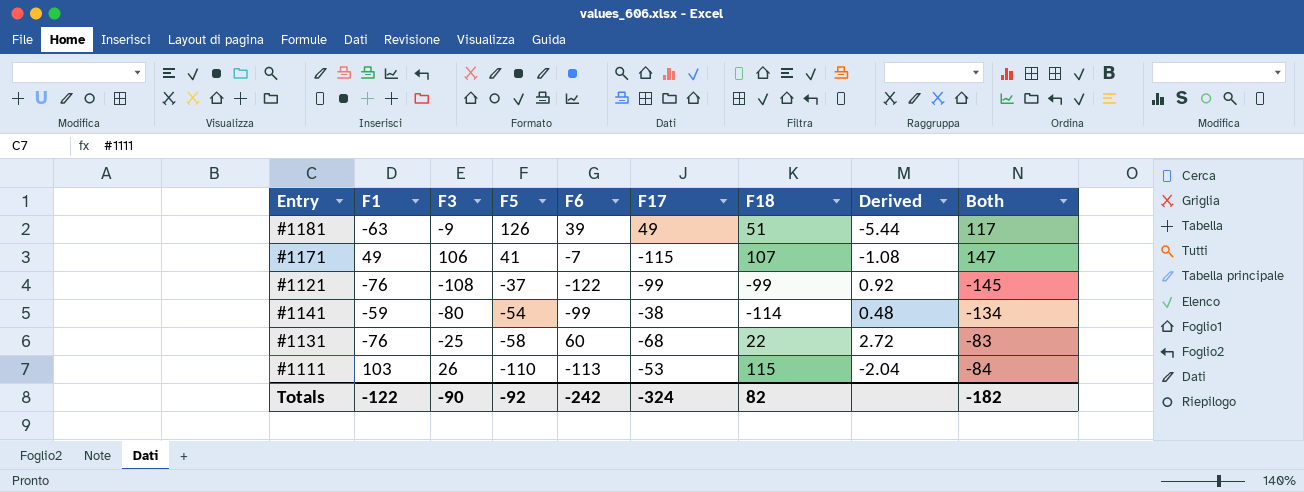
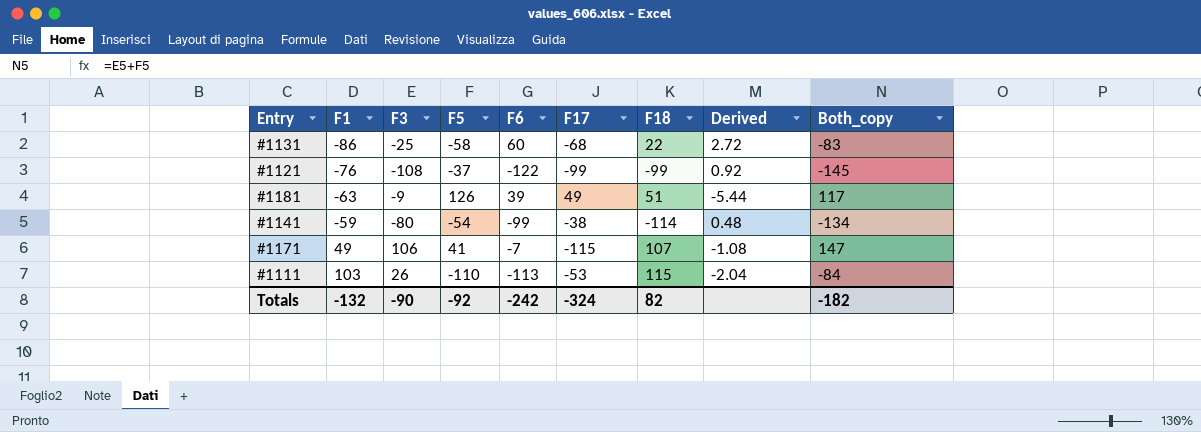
row order: F5 descending -> F1 ascending
column name: Both -> Both_copy
#1131 | F1: -76 -> -86
Totals | F1: -122 -> -132

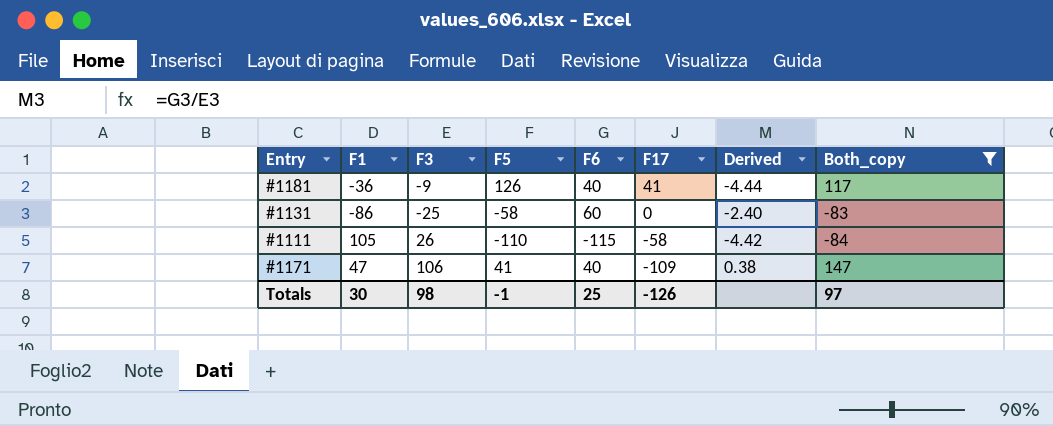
filter: none -> Both_copy >= -84
row order: F1 ascending -> F17 descending
column F18 | position: 7 -> none
column Derived | formula: [F17] / [F3] -> [F6] / [F3]
#1181 | F1: -63 -> -36
#1181 | F6: 39 -> 40
#1181 | F17: 49 -> 41
#1131 | F17: -68 -> 0
#1111 | F1: 103 -> 105
#1111 | F6: -113 -> -115
#1111 | F17: -53 -> -58
#1171 | F1: 49 -> 47
#1171 | F6: -7 -> 40
#1171 | F17: -115 -> -109
Totals | F1: -132 -> 30
Totals | F3: -90 -> 98
Totals | F5: -92 -> -1
Totals | F6: -242 -> 25
Totals | F17: -324 -> -126
Totals | Both_copy: -182 -> 97

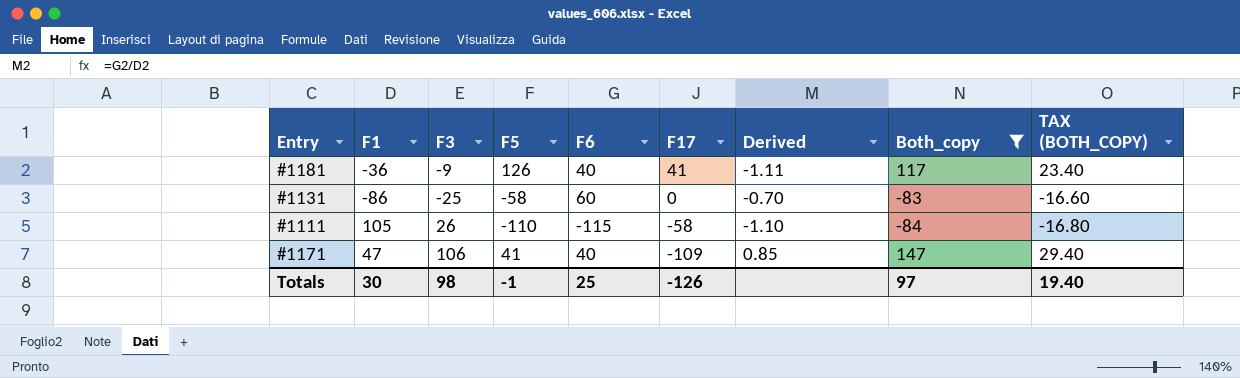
column Derived | formula: [F6] / [F3] -> [F6] / [F1]
column TAX (BOTH_COPY) | formula: none -> [Both_copy] * 0.2

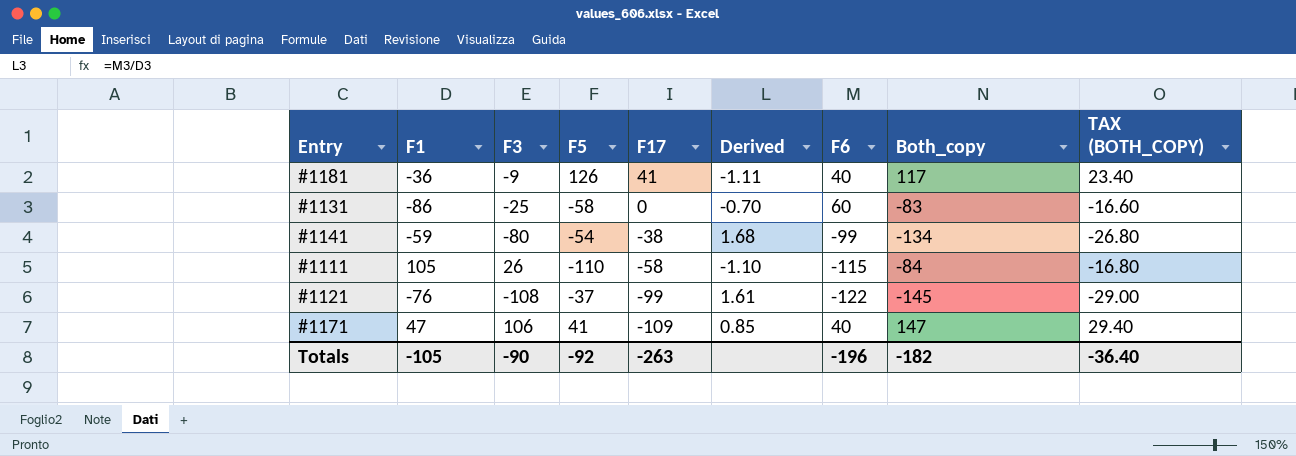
filter: Both_copy >= -84 -> none
column F6 | position: 5 -> 7
Totals | F1: 30 -> -105
Totals | F3: 98 -> -90
Totals | F5: -1 -> -92
Totals | F17: -126 -> -263
Totals | F6: 25 -> -196
Totals | Both_copy: 97 -> -182
Totals | TAX (BOTH_COPY): 19.40 -> -36.40

